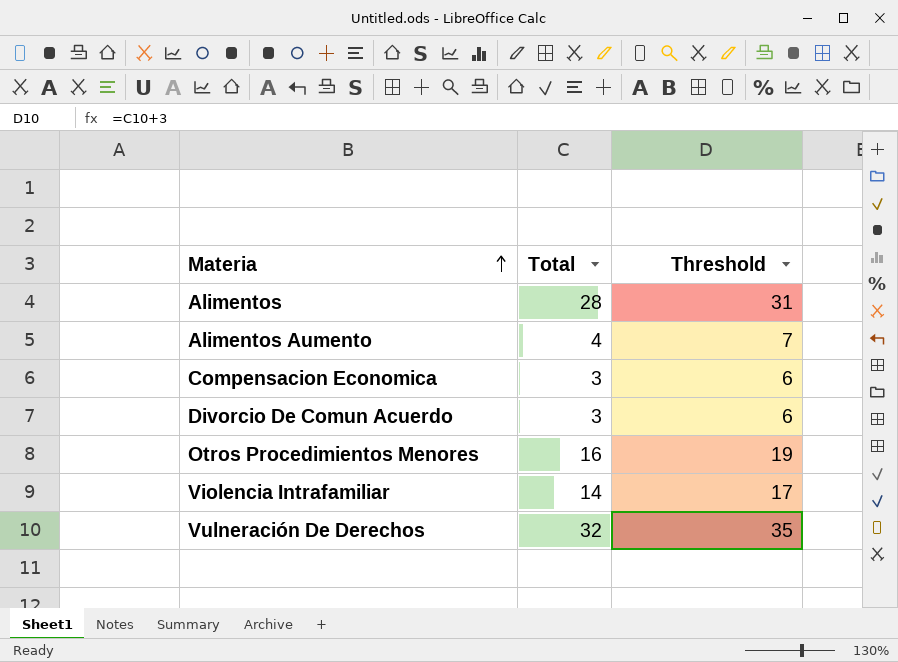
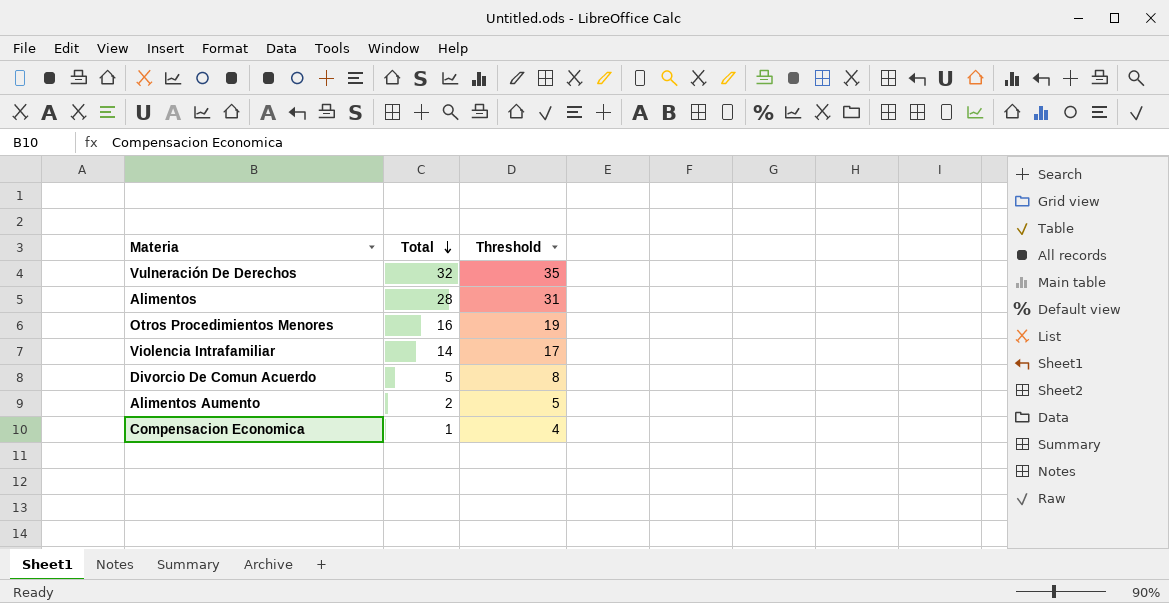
row order: Materia ascending -> Total descending
Divorcio De Comun Acuerdo | Total: 3 -> 5
Divorcio De Comun Acuerdo | Threshold: 6 -> 8
Alimentos Aumento | Total: 4 -> 2
Alimentos Aumento | Threshold: 7 -> 5
Compensacion Economica | Total: 3 -> 1
Compensacion Economica | Threshold: 6 -> 4

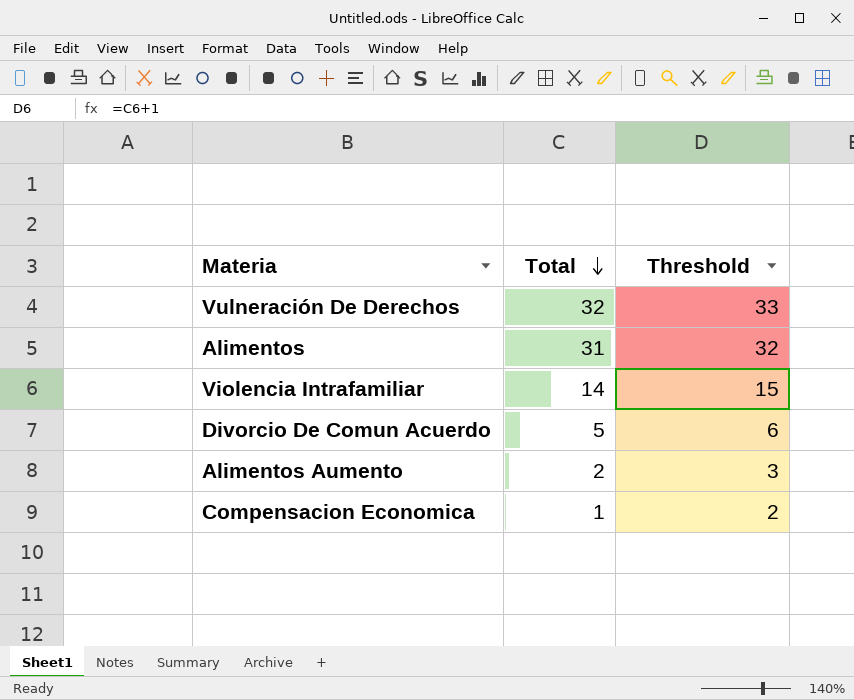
column Threshold | formula: [Total] + 3 -> [Total] + 1
row Otros Procedimientos Menores: 16 | 19 -> none
Alimentos | Total: 28 -> 31

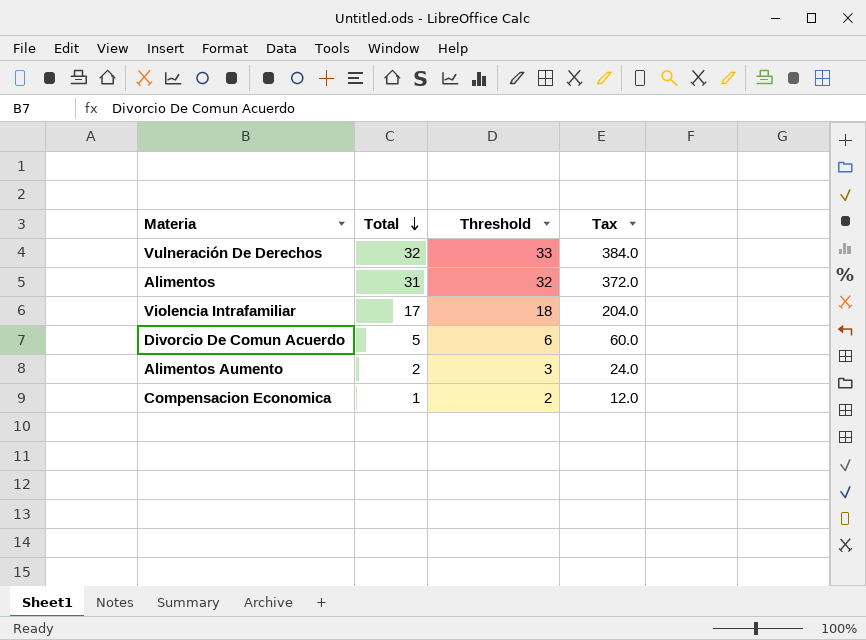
column Tax | formula: none -> [Total] * 12
Violencia Intrafamiliar | Total: 14 -> 17
Violencia Intrafamiliar | Threshold: 15 -> 18

